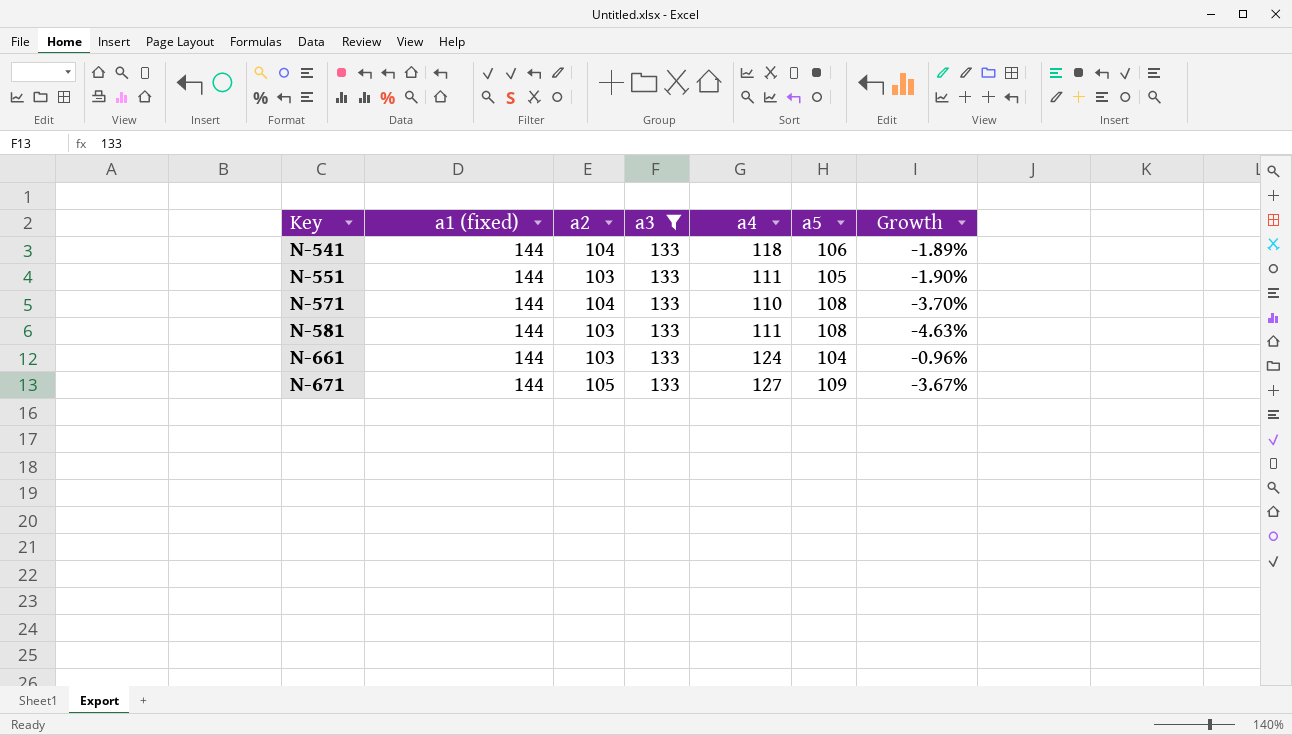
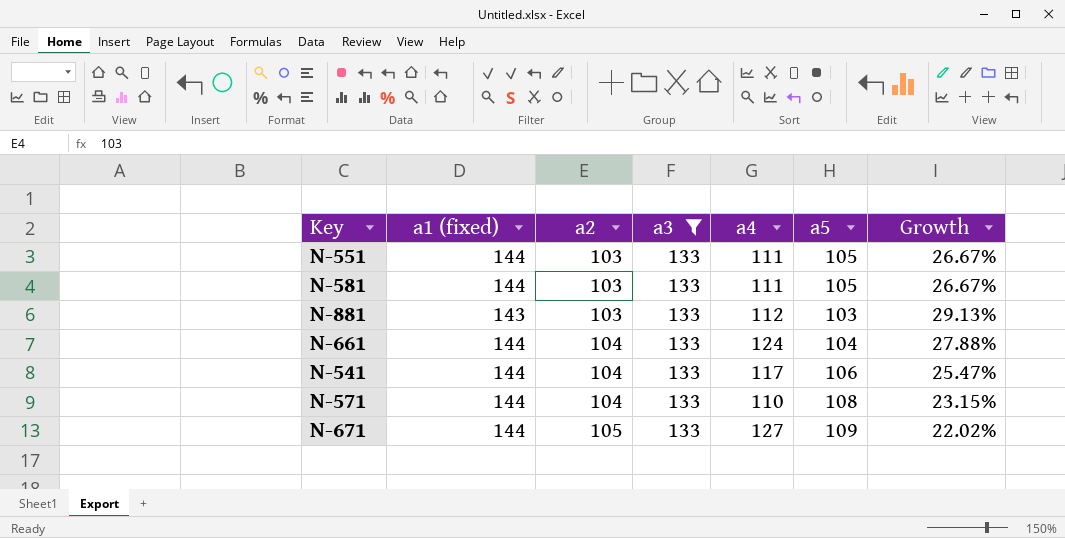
row order: Key ascending -> a2 ascending
column Growth | formula: ([a2] - [a5]) / [a5] -> ([a3] - [a5]) / [a5]
N-581 | a5: 108 -> 105
row N-881: none -> 143 | 103 | 133 | 112 | 103 | 29.13%
N-661 | a2: 103 -> 104
N-541 | a4: 118 -> 117

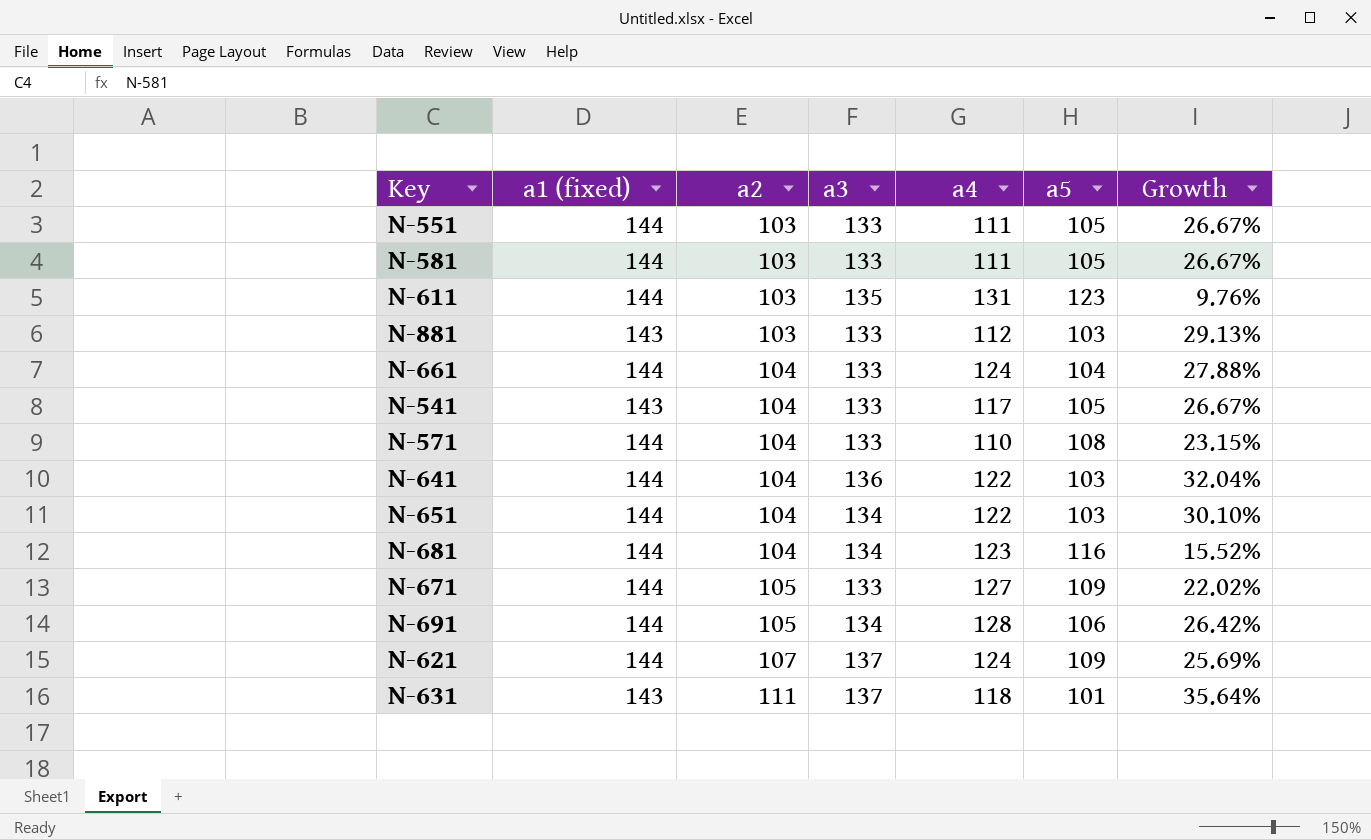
filter: a3 = 133 -> none
N-541 | a1 (fixed): 144 -> 143
N-541 | a5: 106 -> 105
N-541 | Growth: 25.47% -> 26.67%

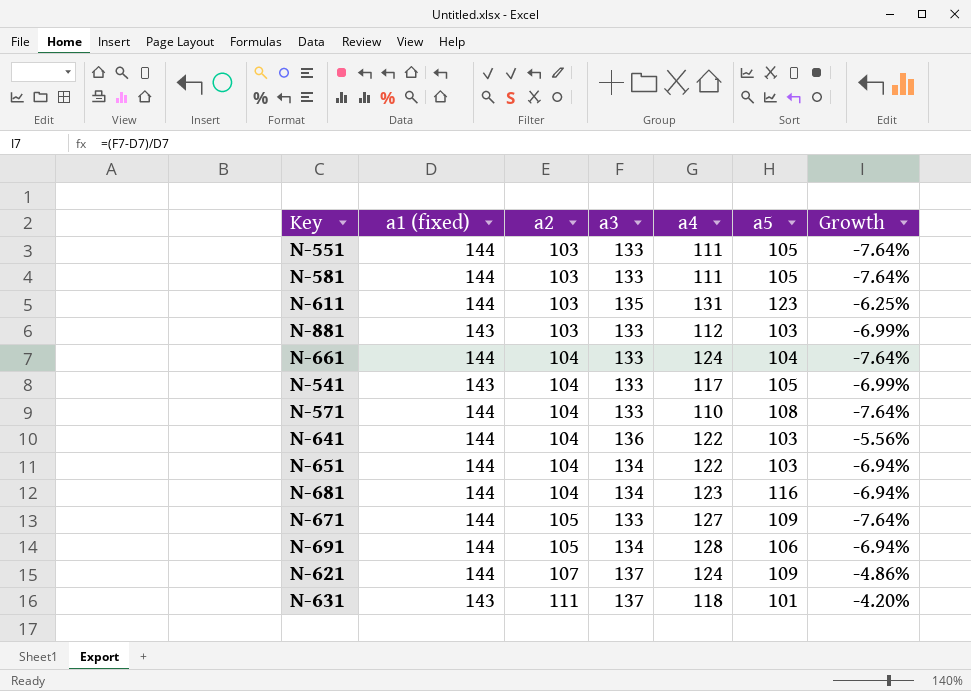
column Growth | formula: ([a3] - [a5]) / [a5] -> ([a3] - [a1 (fixed)]) / [a1 (fixed)]

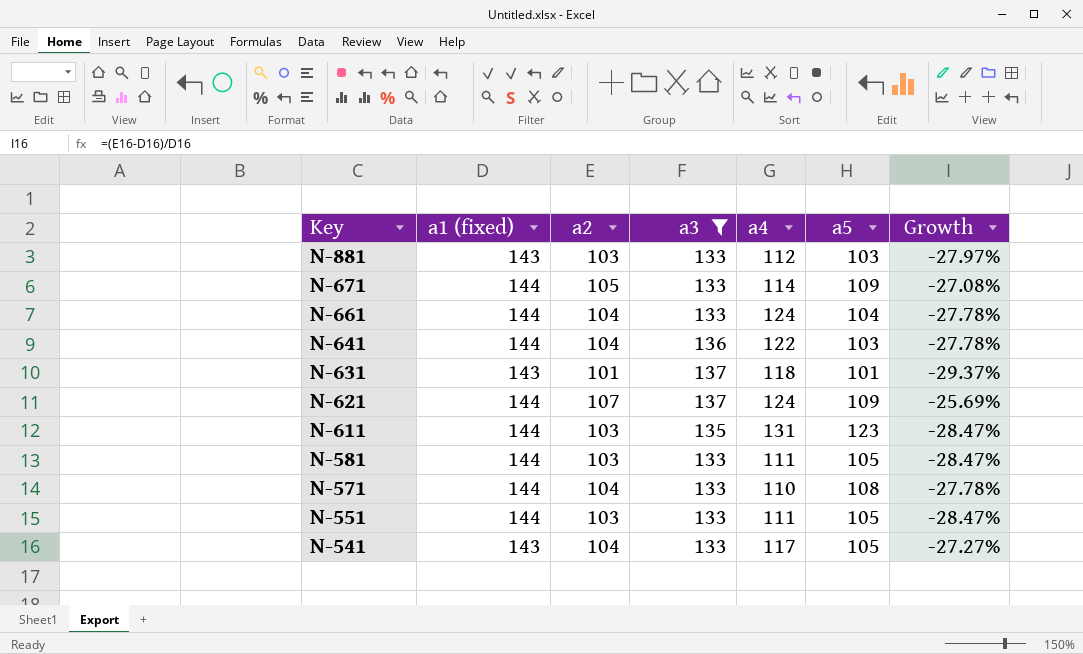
filter: none -> a3 != 134
row order: a2 ascending -> Key descending
column Growth | formula: ([a3] - [a1 (fixed)]) / [a1 (fixed)] -> ([a2] - [a1 (fixed)]) / [a1 (fixed)]
N-671 | a4: 127 -> 114
N-631 | a2: 111 -> 101

